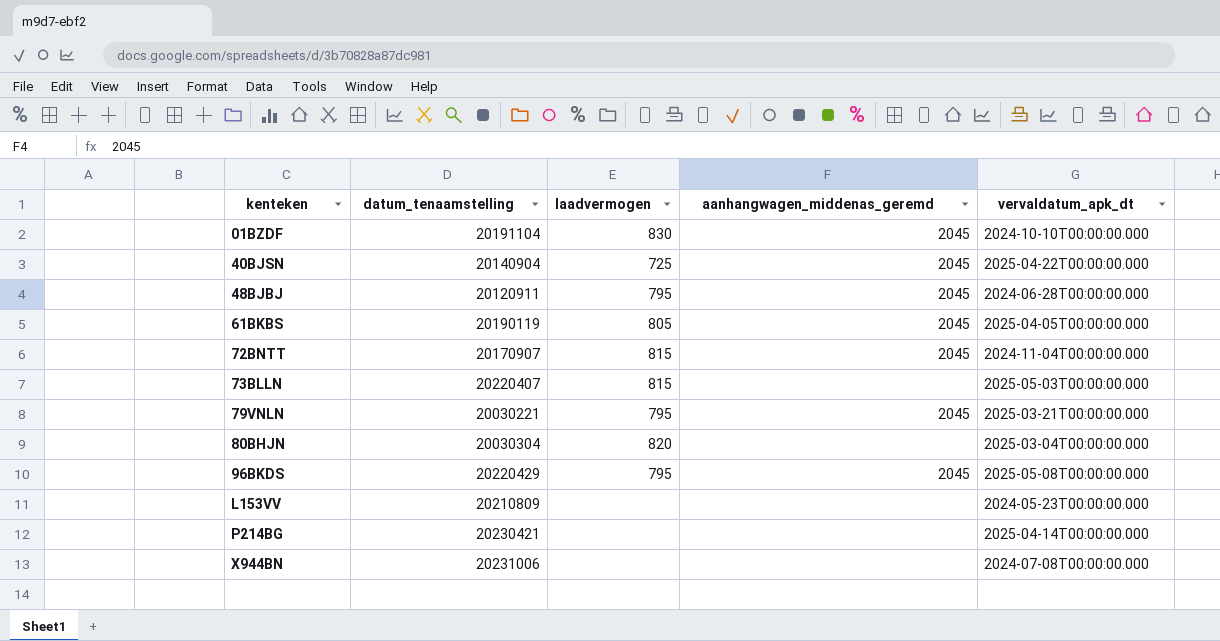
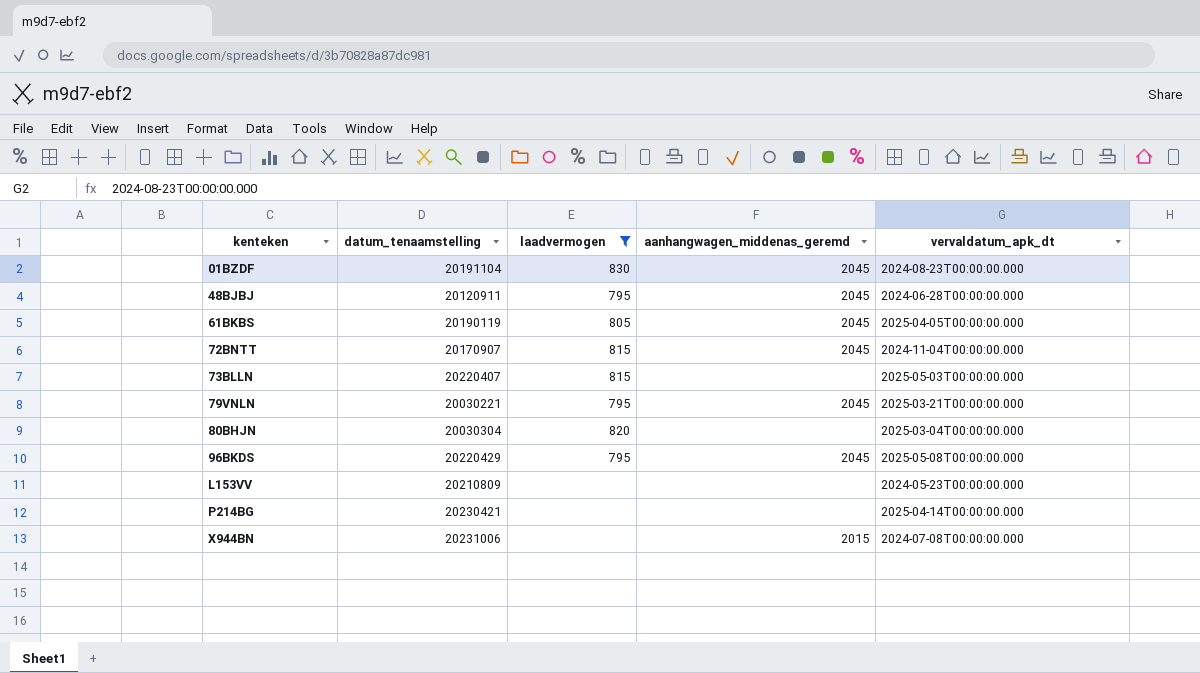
filter: none -> laadvermogen != 725
01BZDF | vervaldatum_apk_dt: 2024-10-10T00:00:00.000 -> 2024-08-23T00:00:00.000
X944BN | aanhangwagen_middenas_geremd: none -> 2015

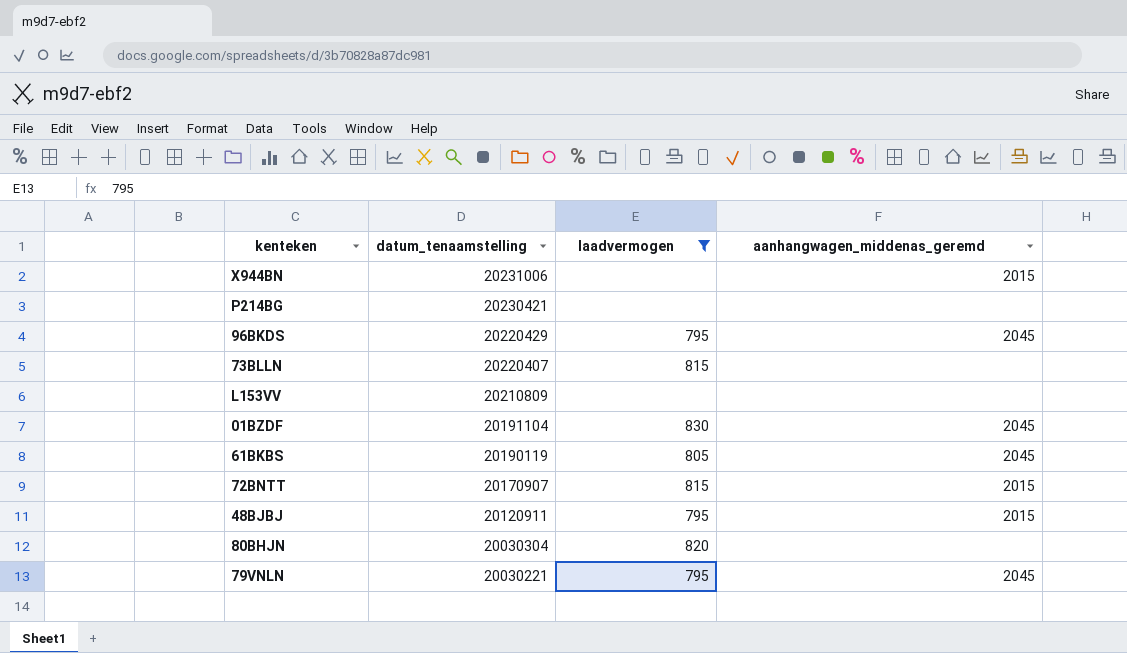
row order: kenteken ascending -> datum_tenaamstelling descending
column vervaldatum_apk_dt | position: 5 -> none
72BNTT | aanhangwagen_middenas_geremd: 2045 -> 2015
48BJBJ | aanhangwagen_middenas_geremd: 2045 -> 2015

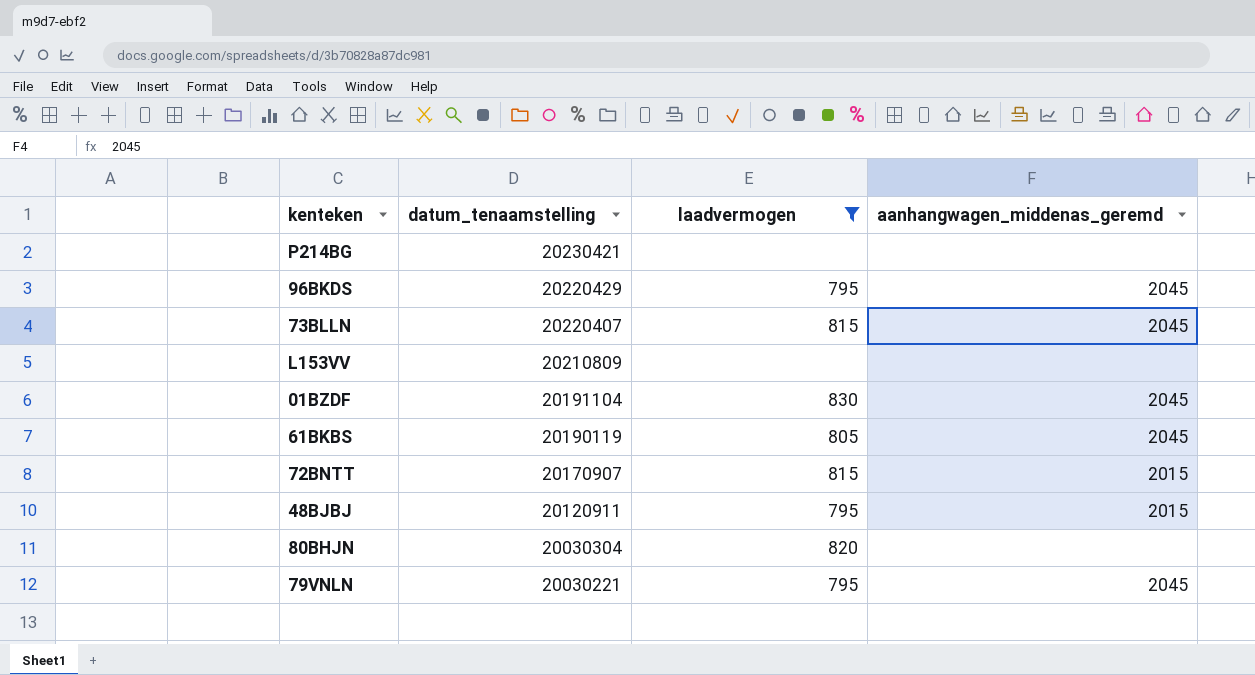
row X944BN: 20231006 | none | 2015 -> none
73BLLN | aanhangwagen_middenas_geremd: none -> 2045

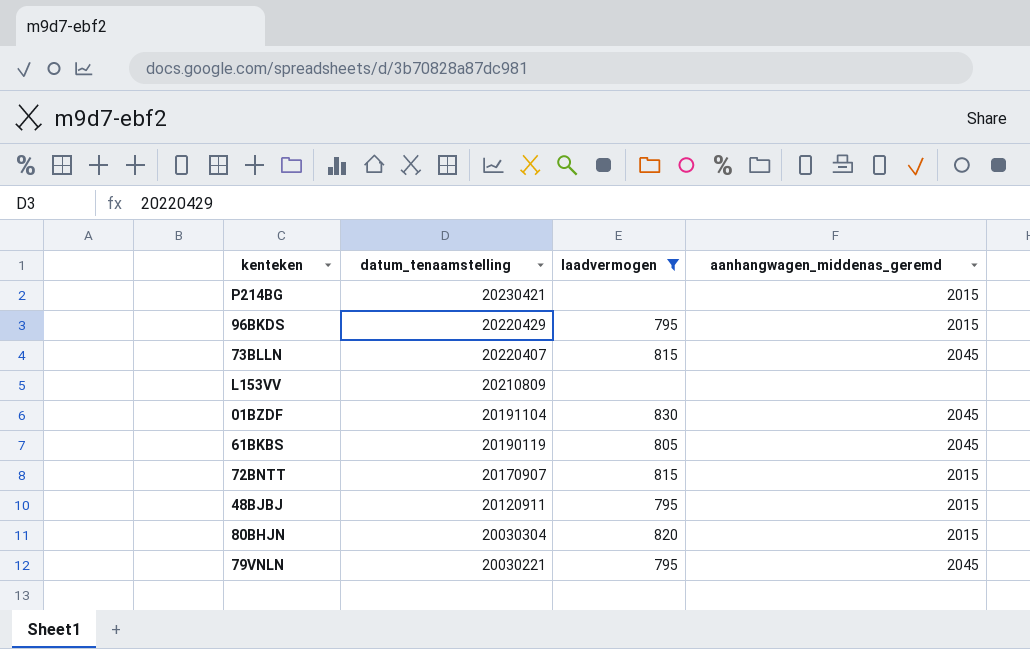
P214BG | aanhangwagen_middenas_geremd: none -> 2015
96BKDS | aanhangwagen_middenas_geremd: 2045 -> 2015
80BHJN | aanhangwagen_middenas_geremd: none -> 2015

